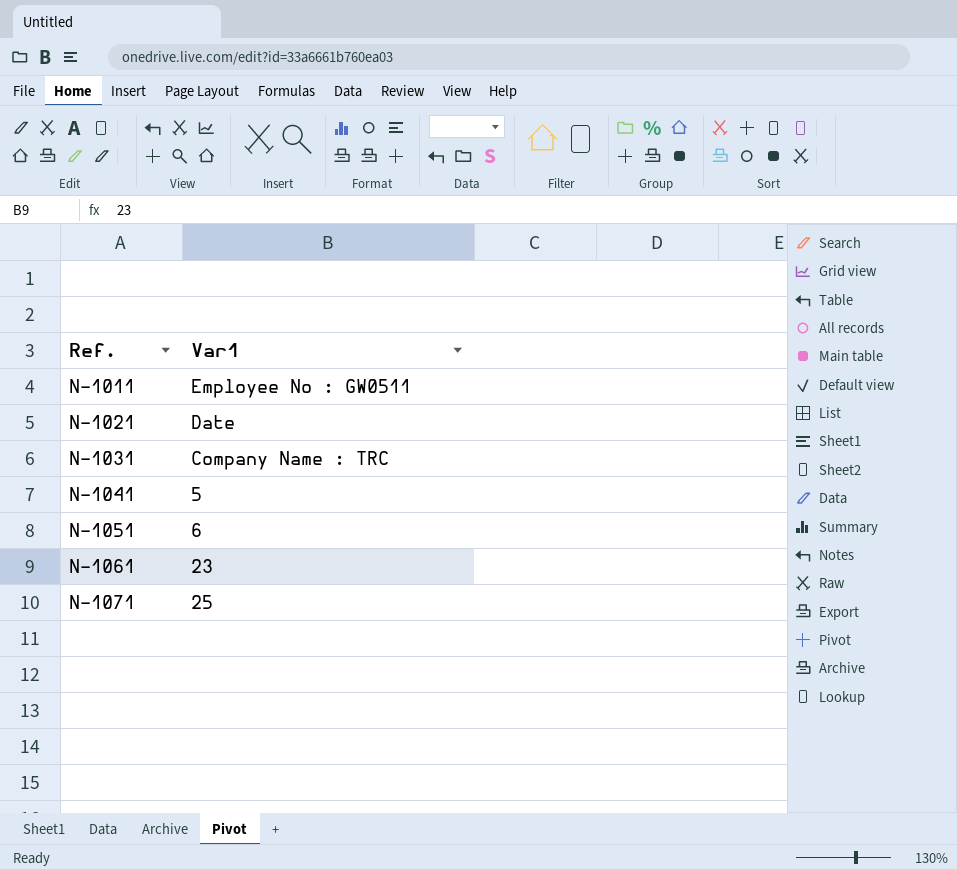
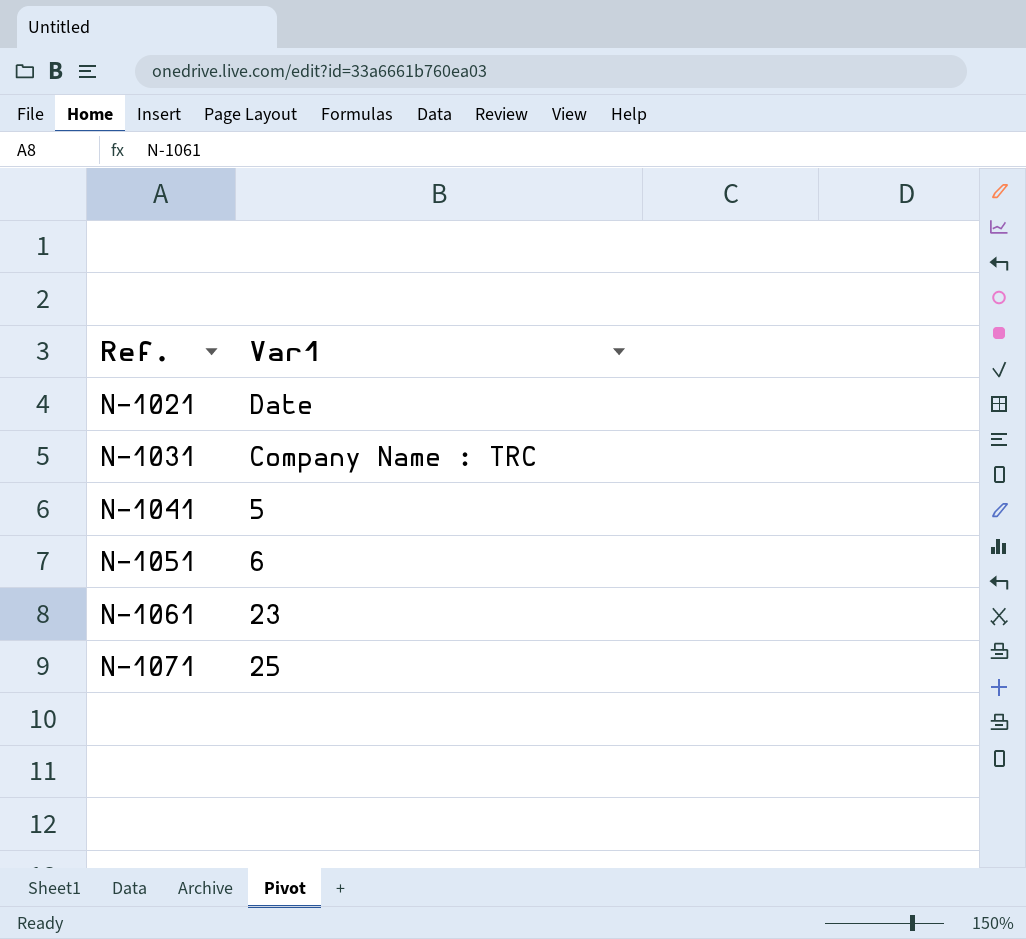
row N-1011: Employee No : GW0511 -> none

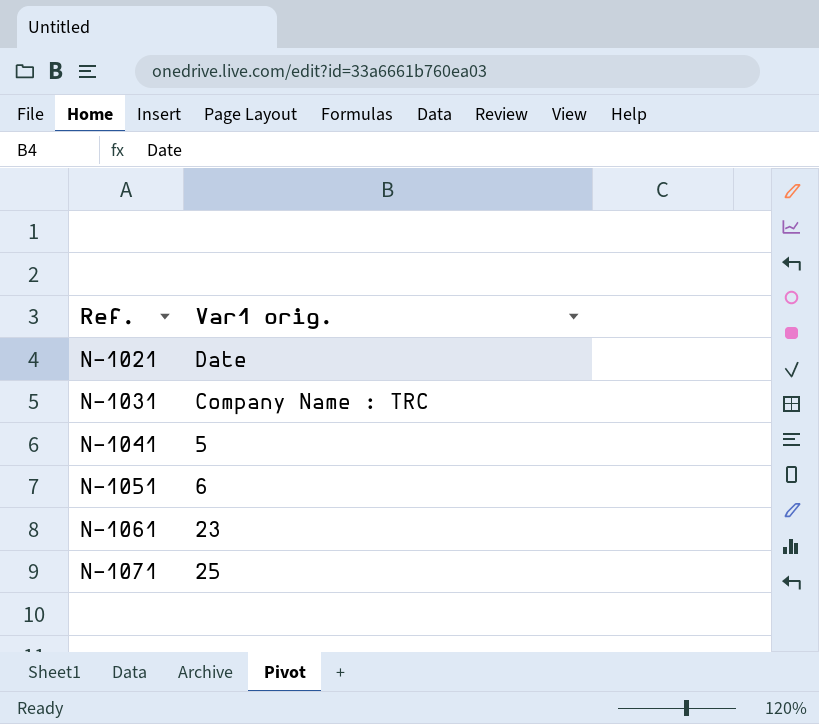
column name: Var1 -> Var1 orig.

